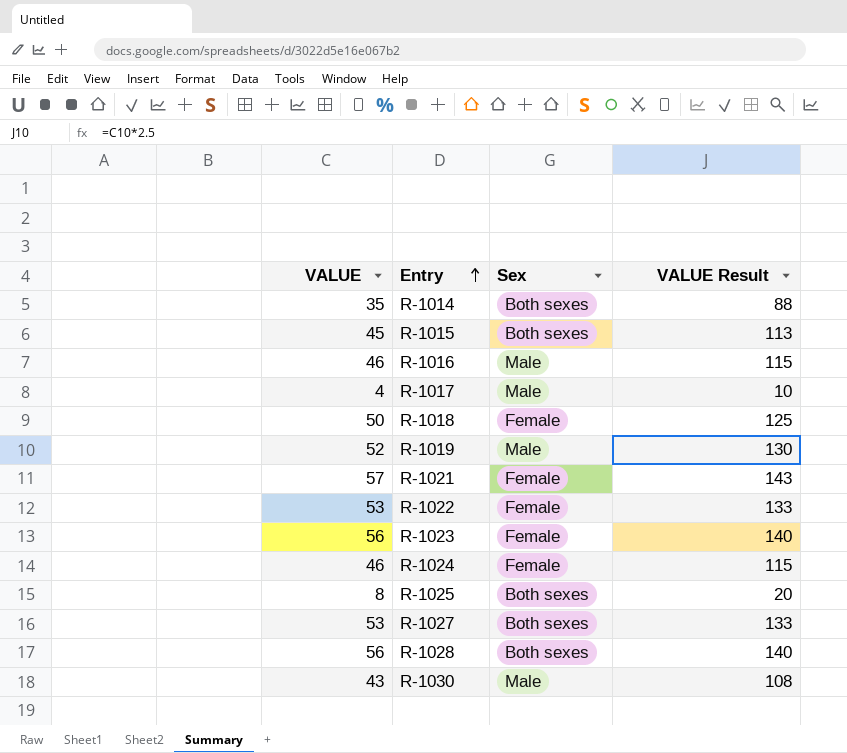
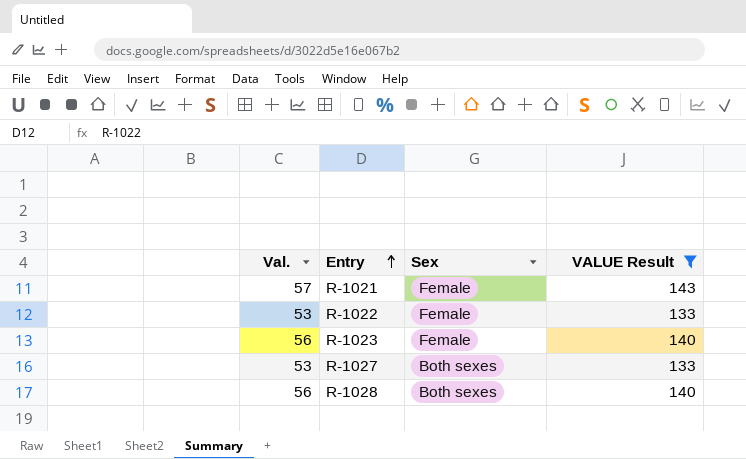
filter: none -> VALUE Result >= 133
column name: VALUE -> Val.

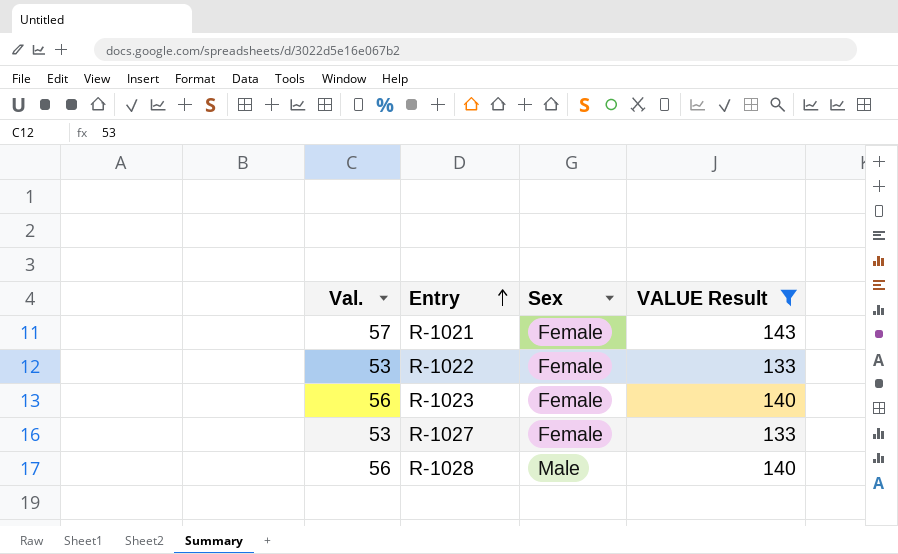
R-1027 | Sex: Both sexes -> Female
R-1028 | Sex: Both sexes -> Male

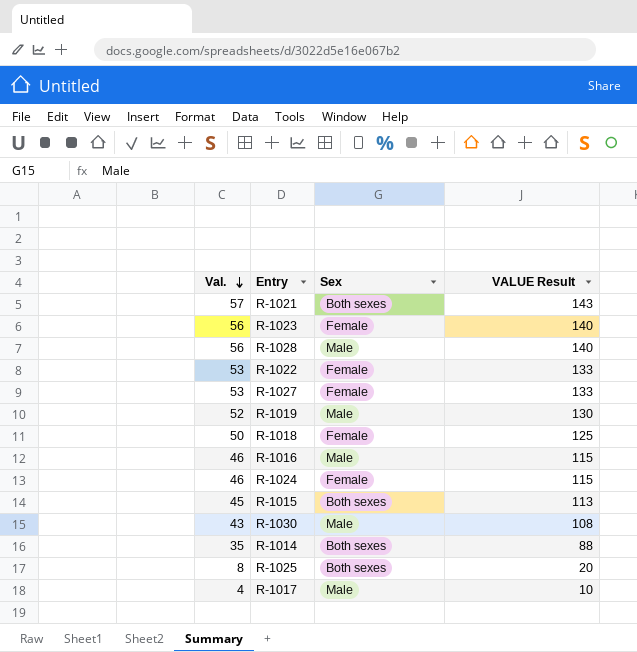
filter: VALUE Result >= 133 -> none
row order: Entry ascending -> Val. descending
R-1021 | Sex: Female -> Both sexes

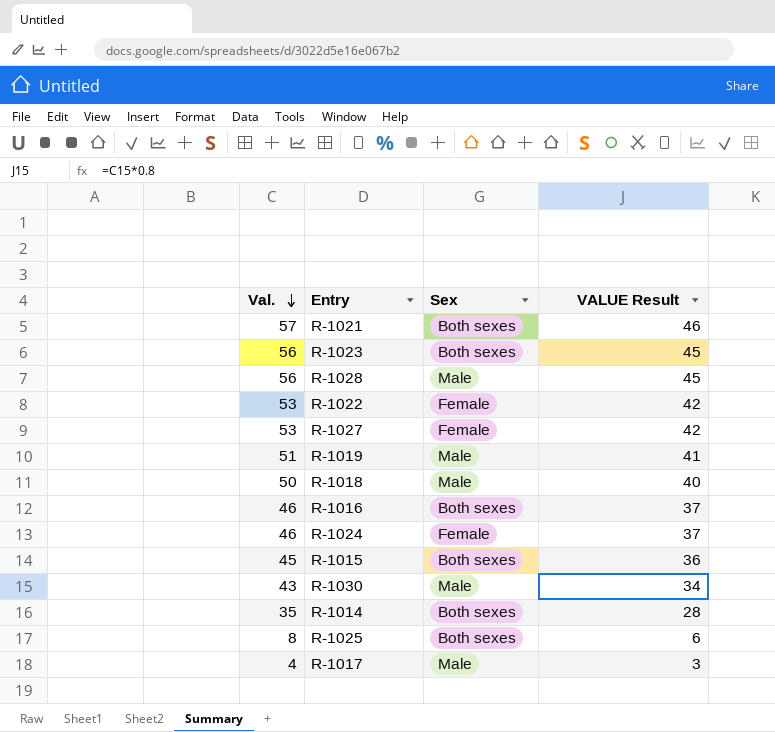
column VALUE Result | formula: [Val.] * 2.5 -> [Val.] * 0.8
R-1023 | Sex: Female -> Both sexes
R-1019 | Val.: 52 -> 51
R-1018 | Sex: Female -> Male
R-1016 | Sex: Male -> Both sexes

